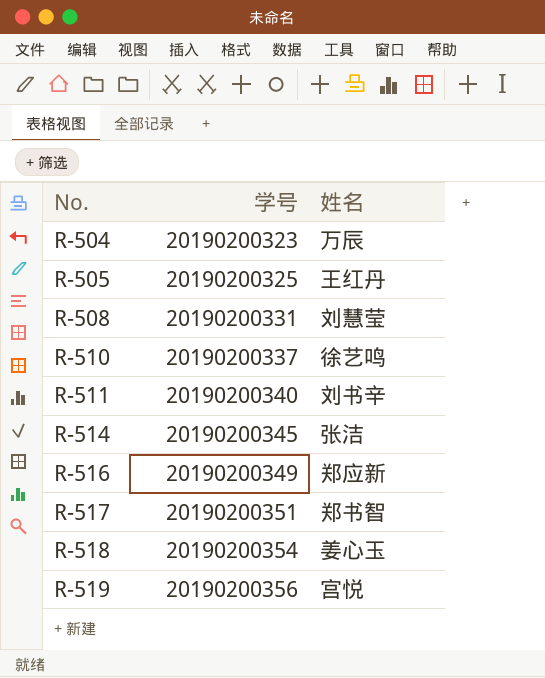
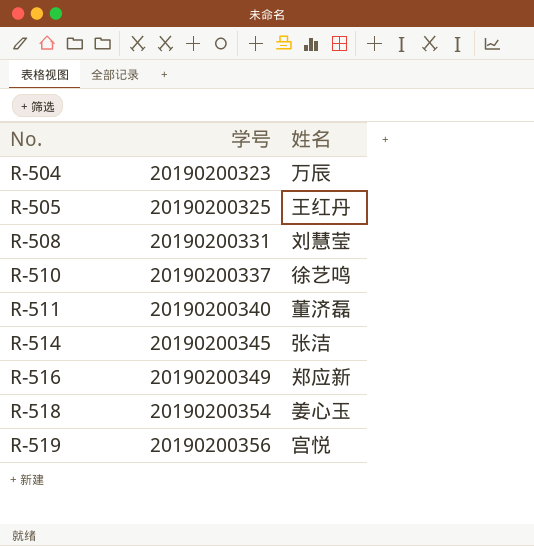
row R-517: 20190200351 | 郑书智 -> none
R-511 | 姓名: 刘书辛 -> 董济磊

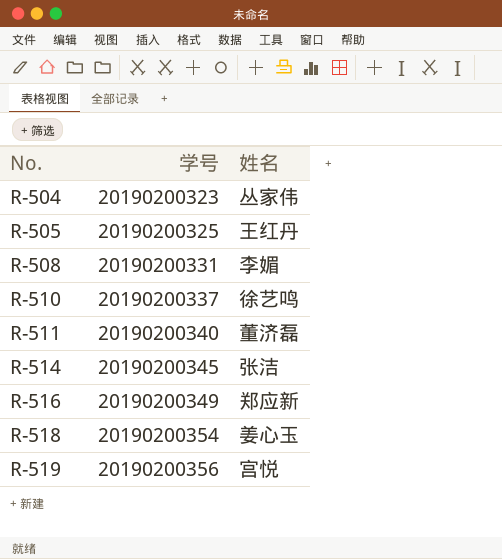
R-504 | 姓名: 万辰 -> 丛家伟
R-508 | 姓名: 刘慧莹 -> 李媚

